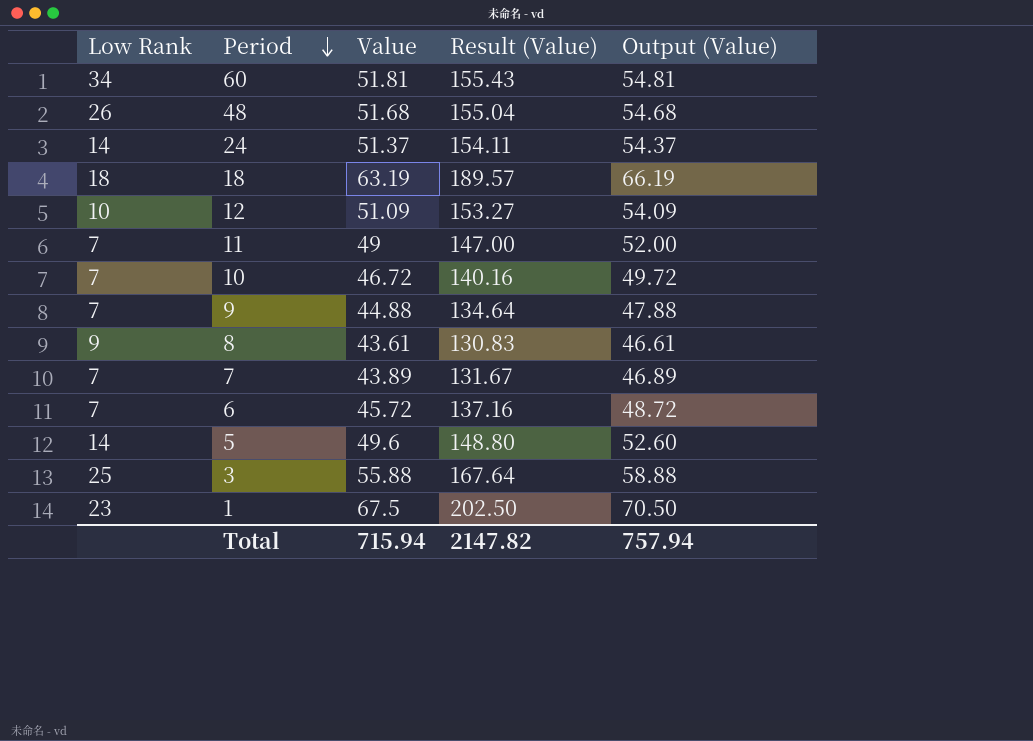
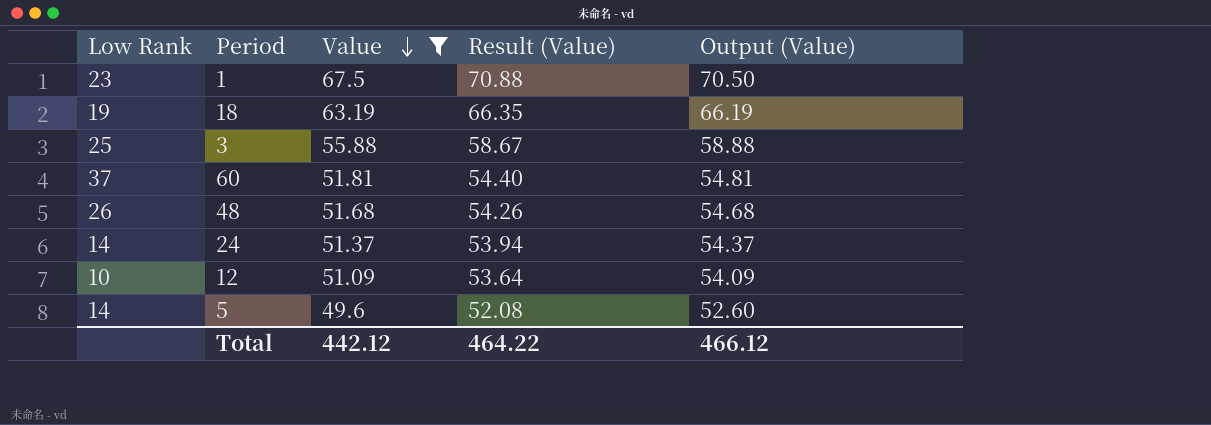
filter: none -> Value >= 49.6
row order: Period descending -> Value descending
column Result (Value) | formula: [Value] * 3 -> [Value] * 1.05
18 | Low Rank: 18 -> 19
60 | Low Rank: 34 -> 37
Total | Value: 715.94 -> 442.12
Total | Result (Value): 2147.82 -> 464.22
Total | Output (Value): 757.94 -> 466.12

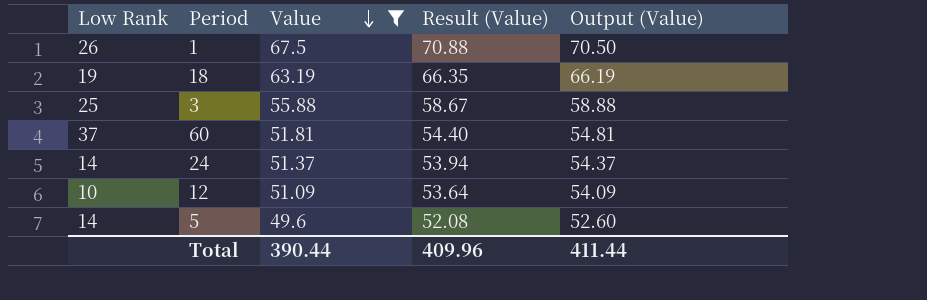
row 48: 26 | 51.68 | 54.26 | 54.68 -> none
1 | Low Rank: 23 -> 26
Total | Value: 442.12 -> 390.44
Total | Result (Value): 464.22 -> 409.96
Total | Output (Value): 466.12 -> 411.44

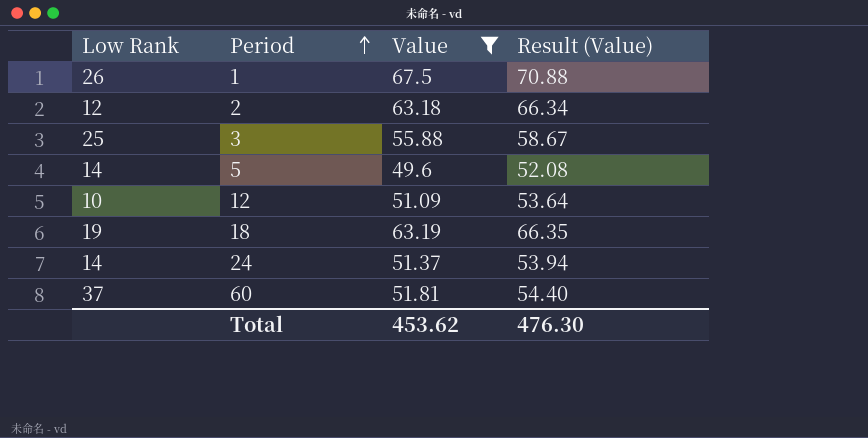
row order: Value descending -> Period ascending
column Output (Value) | formula: [Value] + 3 -> none
row 2: none -> 12 | 63.18 | 66.34
Total | Value: 390.44 -> 453.62
Total | Result (Value): 409.96 -> 476.30

